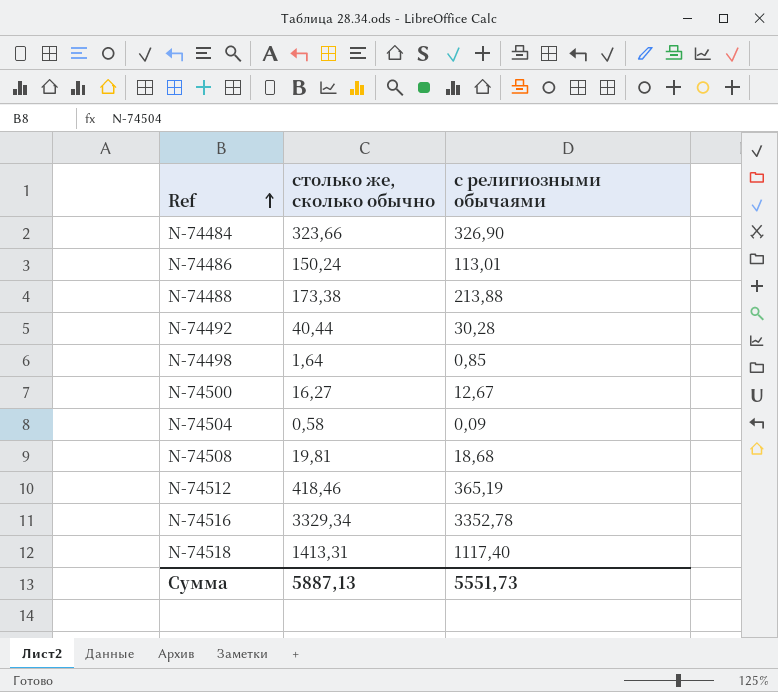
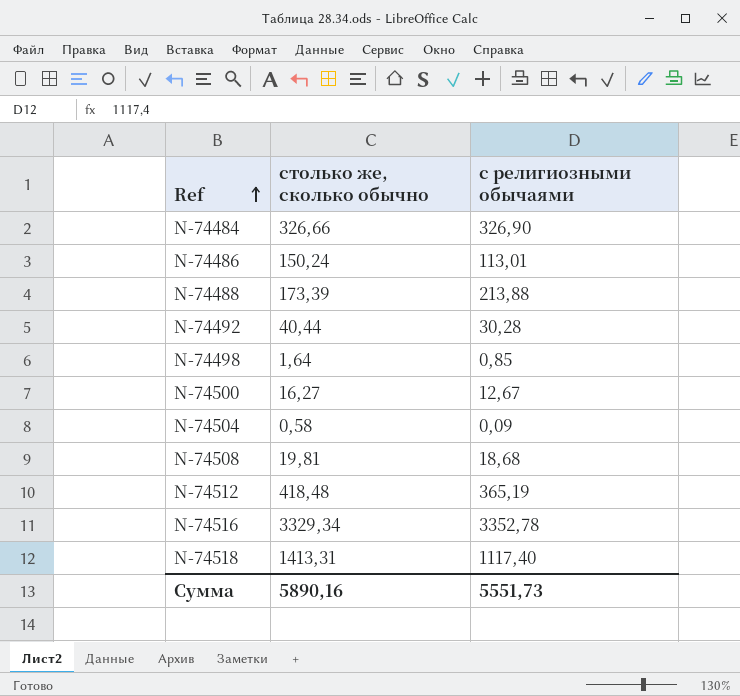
N-74484 | столько же, сколько обычно: 323,66 -> 326,66
N-74488 | столько же, сколько обычно: 173,38 -> 173,39
N-74512 | столько же, сколько обычно: 418,46 -> 418,48
Сумма | столько же, сколько обычно: 5887,13 -> 5890,16

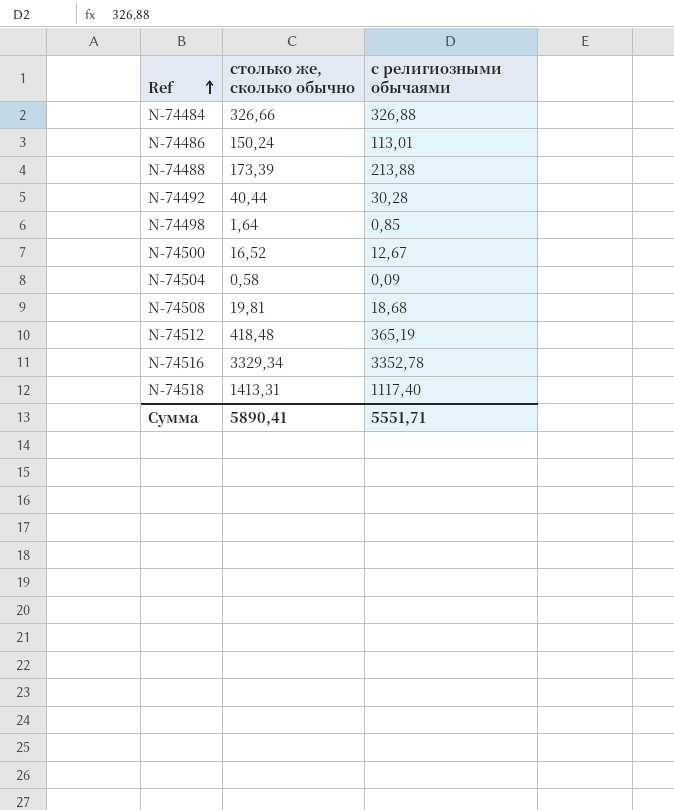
N-74484 | с религиозными обычаями: 326,90 -> 326,88
N-74500 | столько же, сколько обычно: 16,27 -> 16,52
Сумма | столько же, сколько обычно: 5890,16 -> 5890,41
Сумма | с религиозными обычаями: 5551,73 -> 5551,71

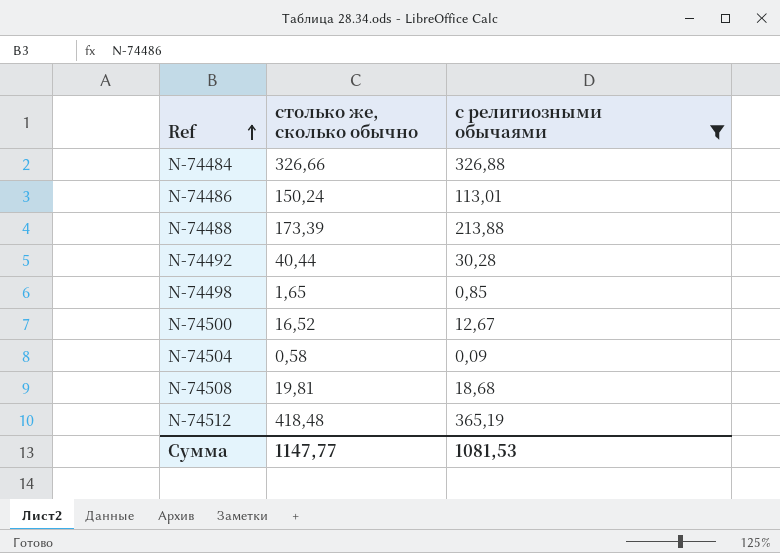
filter: none -> с религиозными обычаями <= 365,19
N-74498 | столько же, сколько обычно: 1,64 -> 1,65
Сумма | столько же, сколько обычно: 5890,41 -> 1147,77
Сумма | с религиозными обычаями: 5551,71 -> 1081,53

